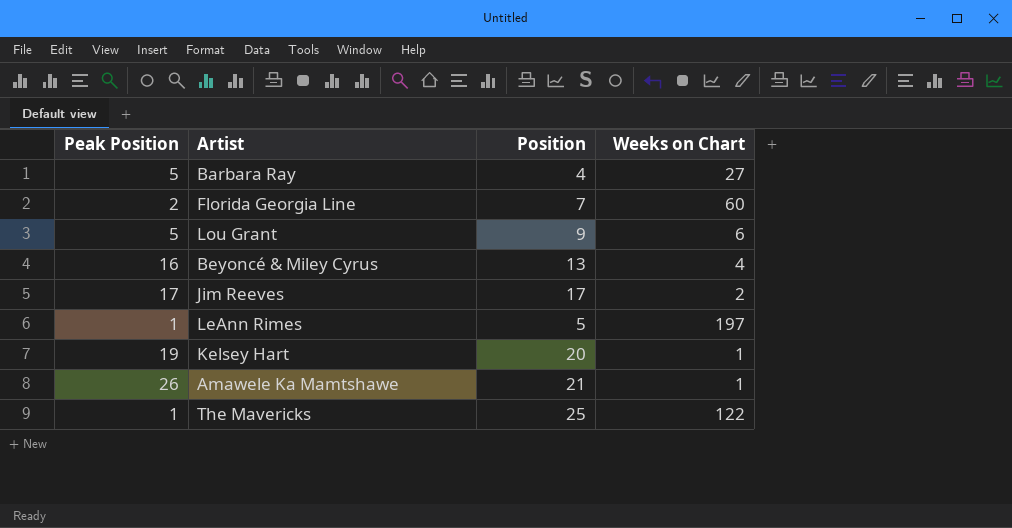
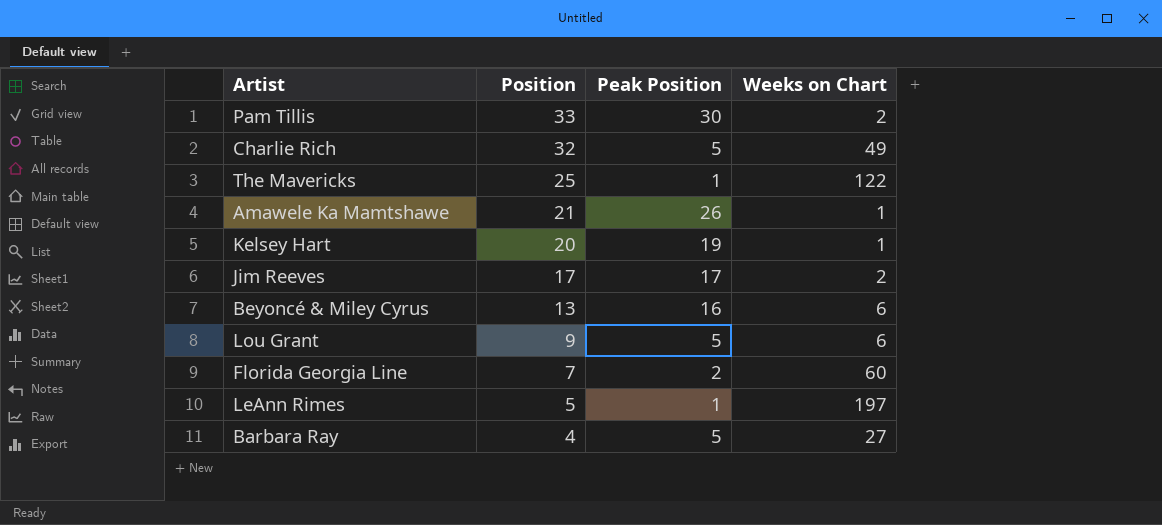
row order: none -> Position descending
column Peak Position | position: 1 -> 3
row Pam Tillis: none -> 33 | 30 | 2
row Charlie Rich: none -> 32 | 5 | 49
Beyoncé & Miley Cyrus | Weeks on Chart: 4 -> 6

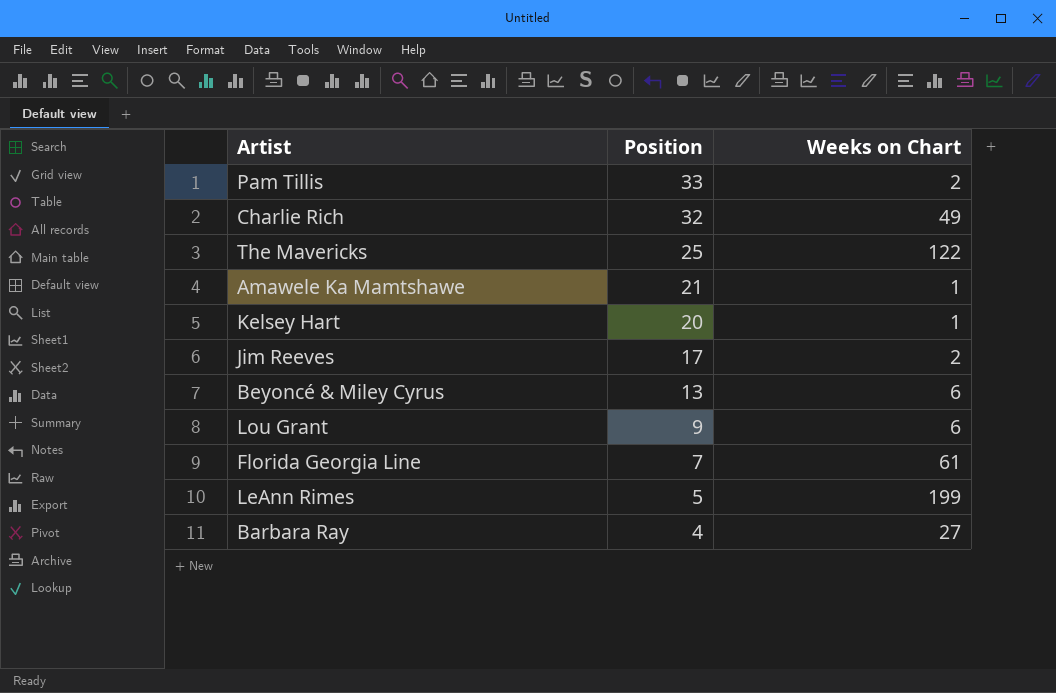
column Peak Position | position: 3 -> none
Florida Georgia Line | Weeks on Chart: 60 -> 61
LeAnn Rimes | Weeks on Chart: 197 -> 199

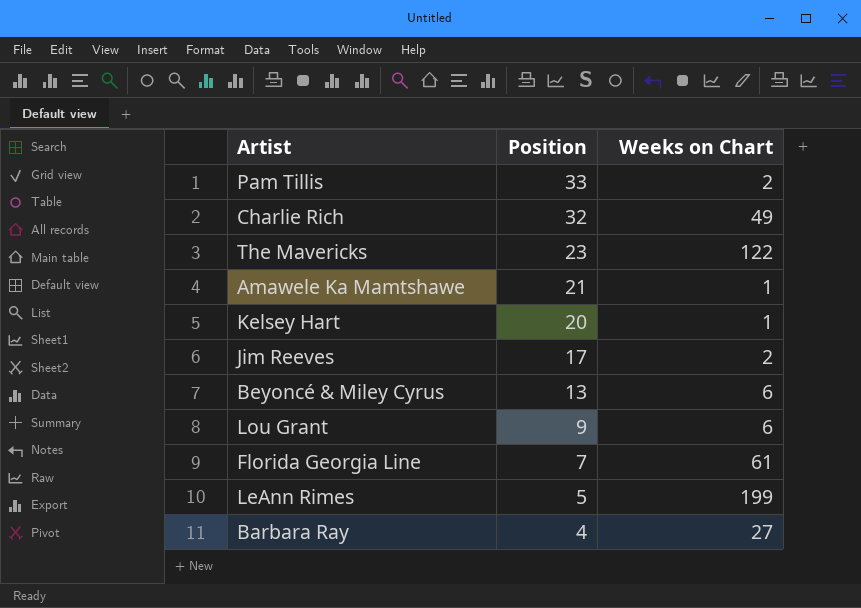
The Mavericks | Position: 25 -> 23

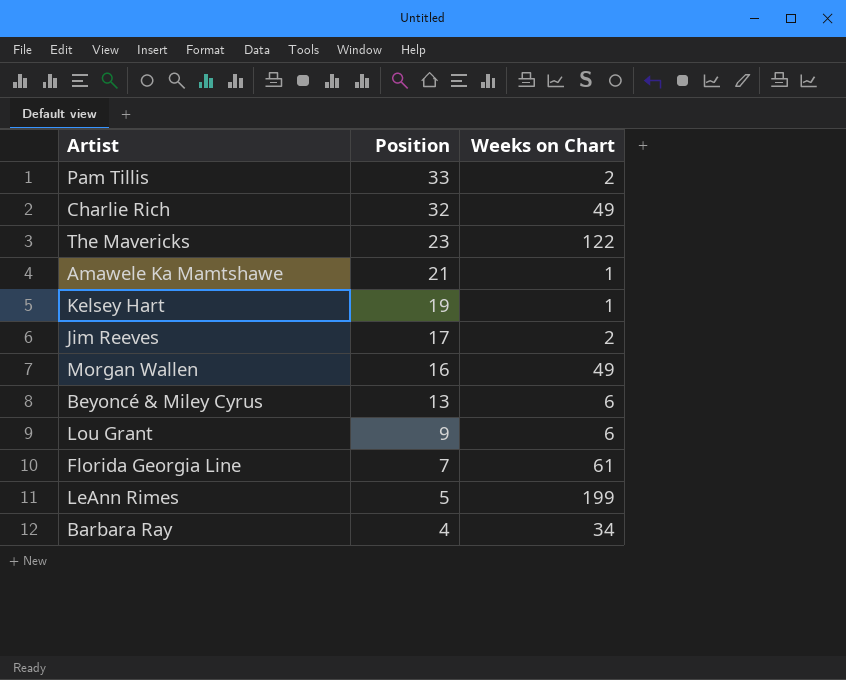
Kelsey Hart | Position: 20 -> 19
row Morgan Wallen: none -> 16 | 49
Barbara Ray | Weeks on Chart: 27 -> 34

